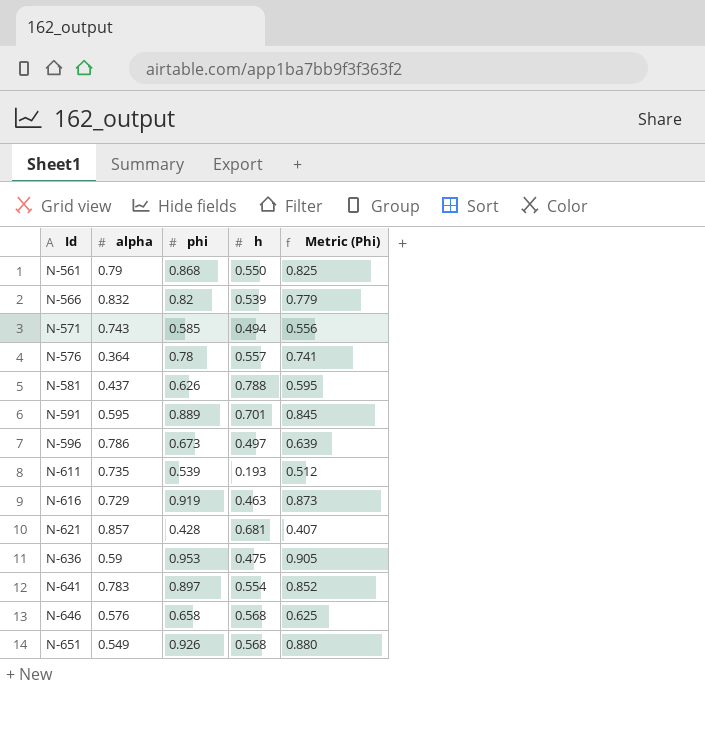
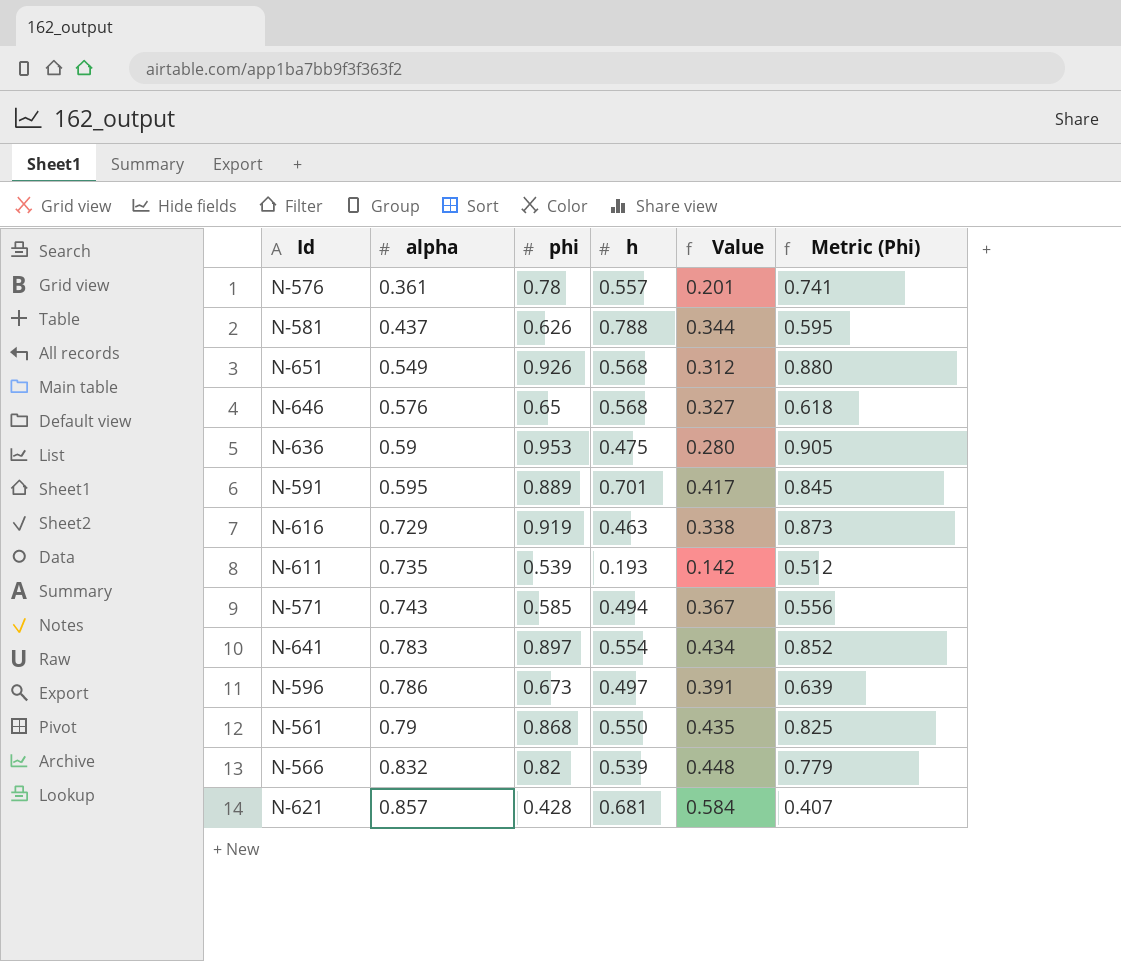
row order: Id ascending -> alpha ascending
column Value | formula: none -> [alpha] * [h]
N-576 | alpha: 0.364 -> 0.361
N-646 | phi: 0.658 -> 0.65
N-646 | Metric (Phi): 0.625 -> 0.618

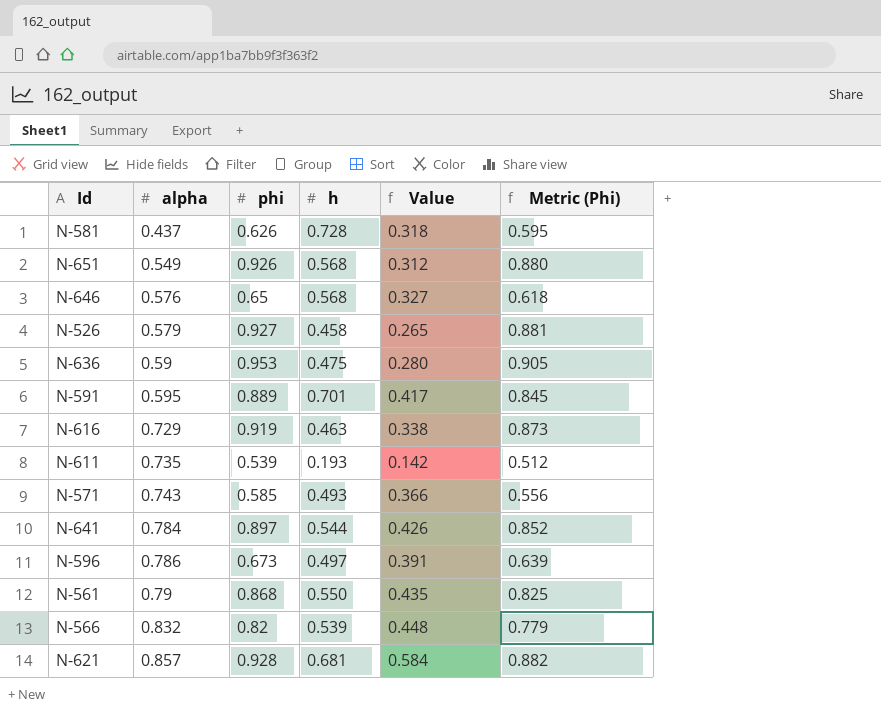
row N-576: 0.361 | 0.78 | 0.557 | 0.201 | 0.741 -> none
N-581 | h: 0.788 -> 0.728
N-581 | Value: 0.344 -> 0.318
row N-526: none -> 0.579 | 0.927 | 0.458 | 0.265 | 0.881
N-571 | h: 0.494 -> 0.493
N-571 | Value: 0.367 -> 0.366
N-641 | alpha: 0.783 -> 0.784
N-641 | h: 0.554 -> 0.544
N-641 | Value: 0.434 -> 0.426
N-621 | phi: 0.428 -> 0.928
N-621 | Metric (Phi): 0.407 -> 0.882

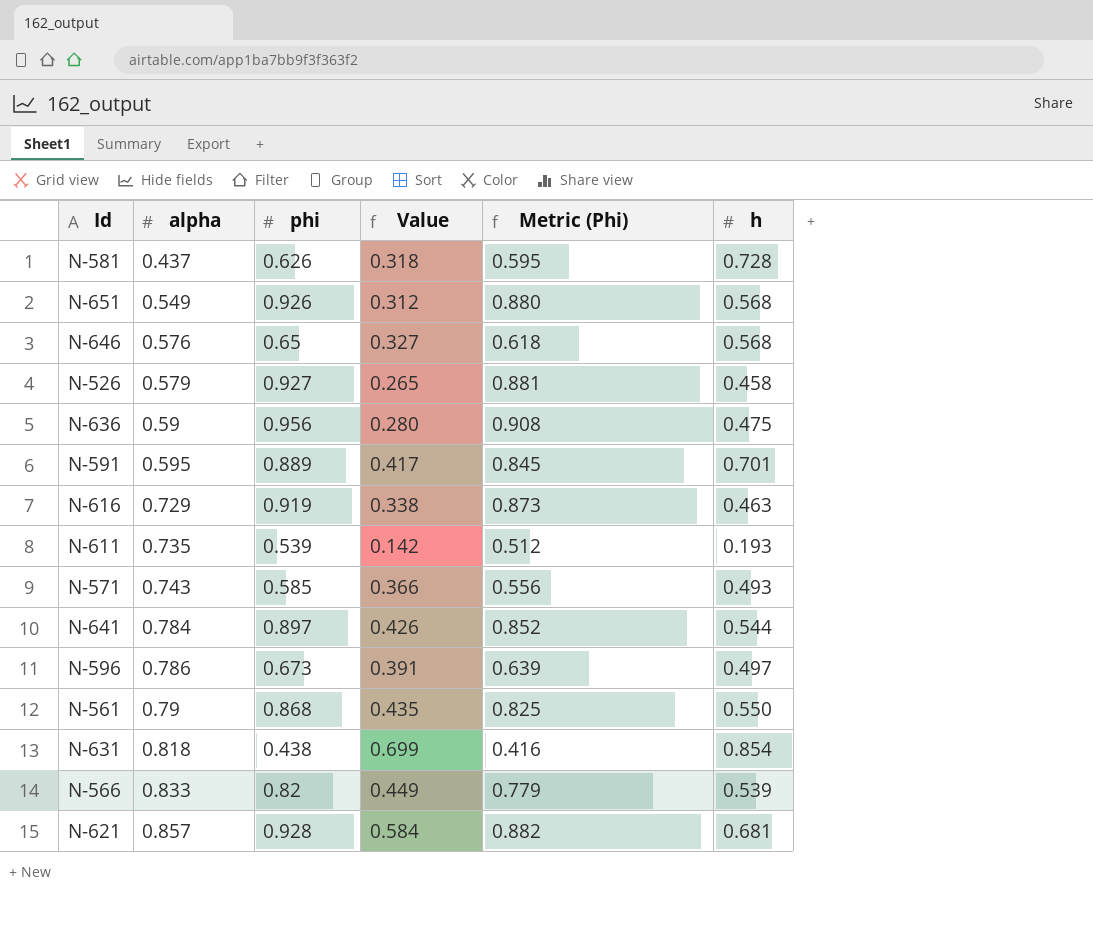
column h | position: 4 -> 6
N-636 | phi: 0.953 -> 0.956
N-636 | Metric (Phi): 0.905 -> 0.908
row N-631: none -> 0.818 | 0.438 | 0.699 | 0.416 | 0.854
N-566 | alpha: 0.832 -> 0.833
N-566 | Value: 0.448 -> 0.449

